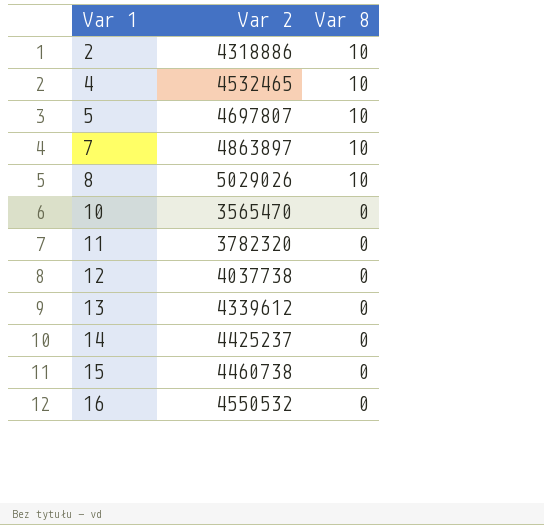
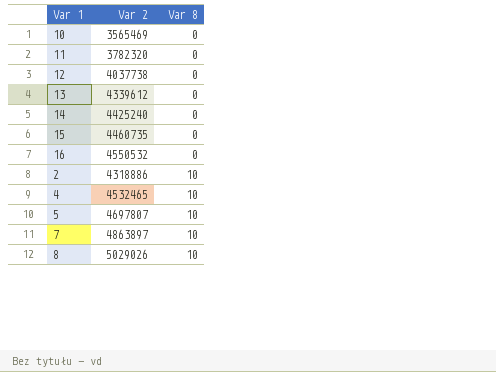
row order: Var 1 ascending -> Var 8 ascending
10 | Var 2: 3565470 -> 3565469
14 | Var 2: 4425237 -> 4425240
15 | Var 2: 4460738 -> 4460735

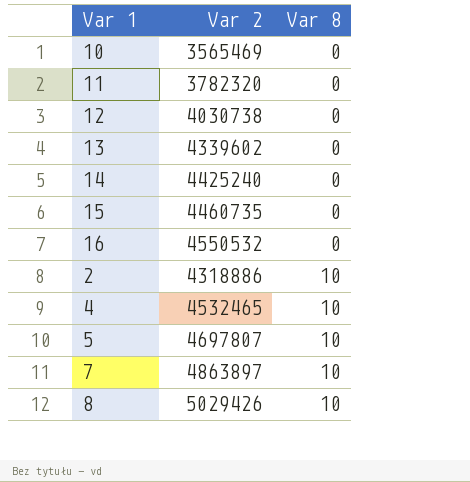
12 | Var 2: 4037738 -> 4030738
13 | Var 2: 4339612 -> 4339602
8 | Var 2: 5029026 -> 5029426

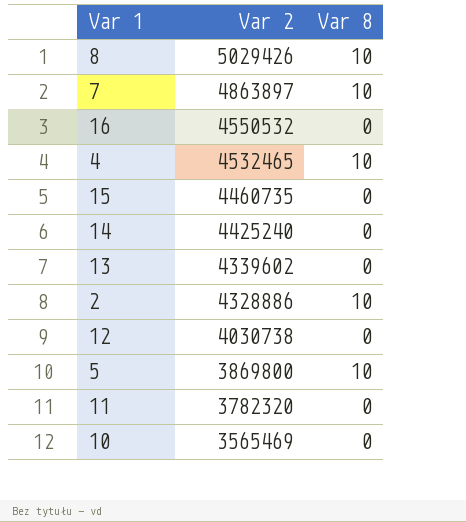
row order: Var 8 ascending -> Var 2 descending
2 | Var 2: 4318886 -> 4328886
5 | Var 2: 4697807 -> 3869800

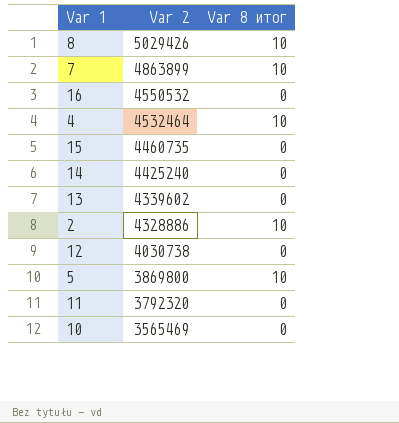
column name: Var 8 -> Var 8 итог
7 | Var 2: 4863897 -> 4863899
4 | Var 2: 4532465 -> 4532464
11 | Var 2: 3782320 -> 3792320

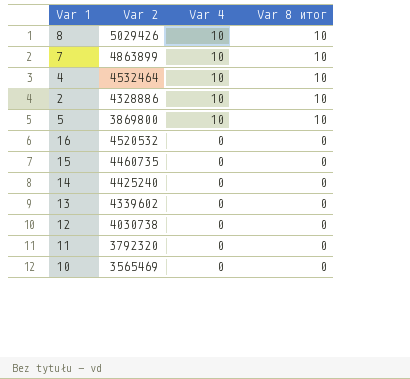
row order: Var 2 descending -> Var 4 descending
column Var 4 | position: none -> 3
16 | Var 2: 4550532 -> 4520532

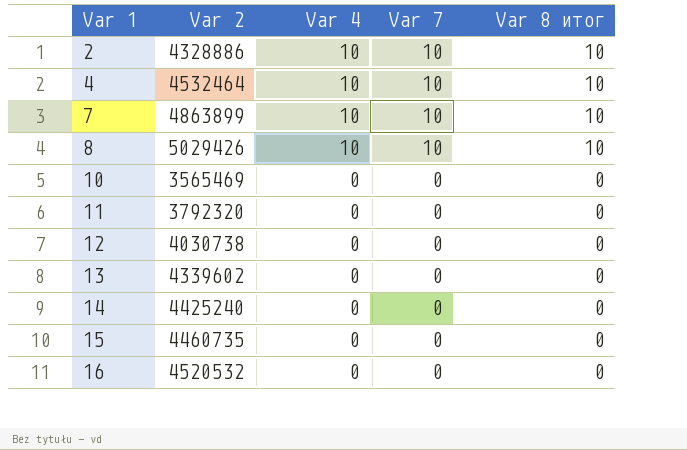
row order: Var 4 descending -> Var 1 ascending
column Var 7 | position: none -> 4
row 5: 3869800 | 10 | 10 -> none

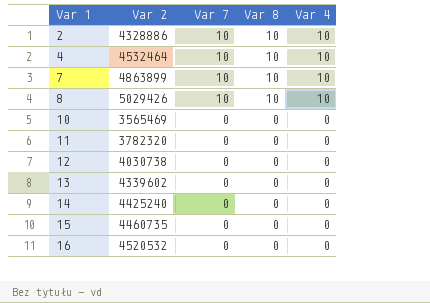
column name: Var 8 итог -> Var 8
column Var 4 | position: 3 -> 5
11 | Var 2: 3792320 -> 3782320

